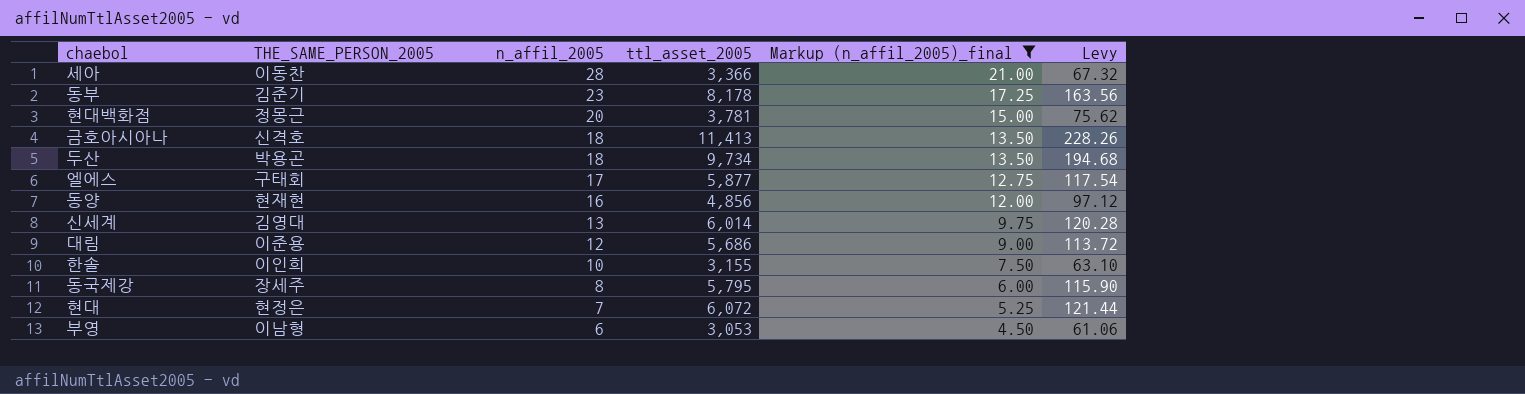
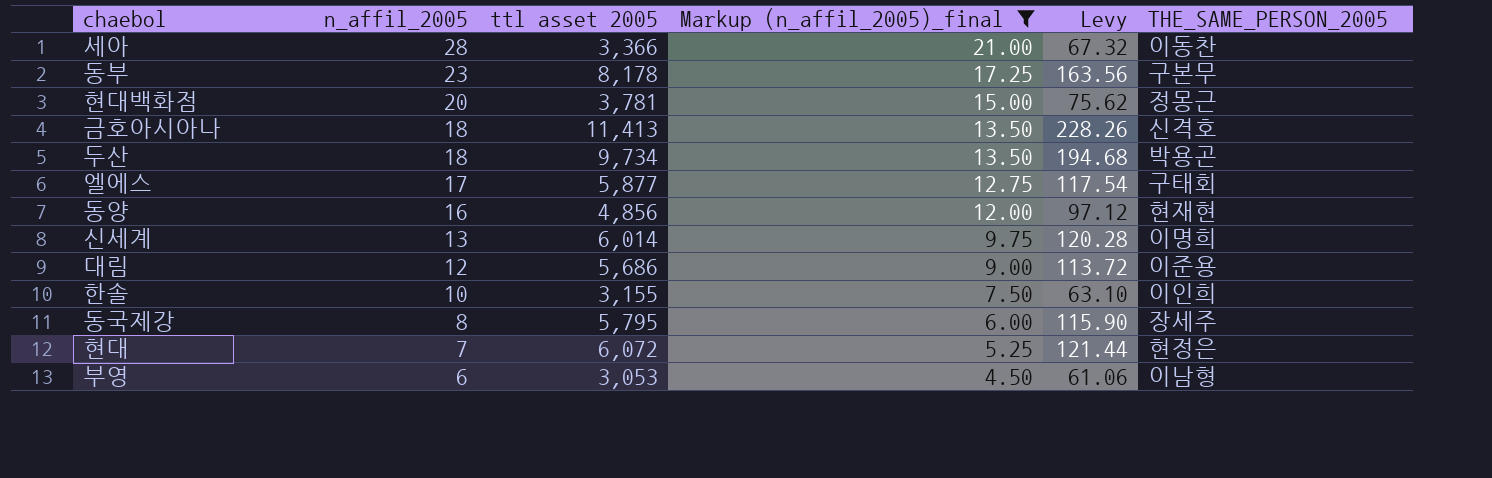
column name: ttl_asset_2005 -> ttl asset 2005
column THE_SAME_PERSON_2005 | position: 2 -> 6
동부 | THE_SAME_PERSON_2005: 김준기 -> 구본무
신세계 | THE_SAME_PERSON_2005: 김영대 -> 이명희

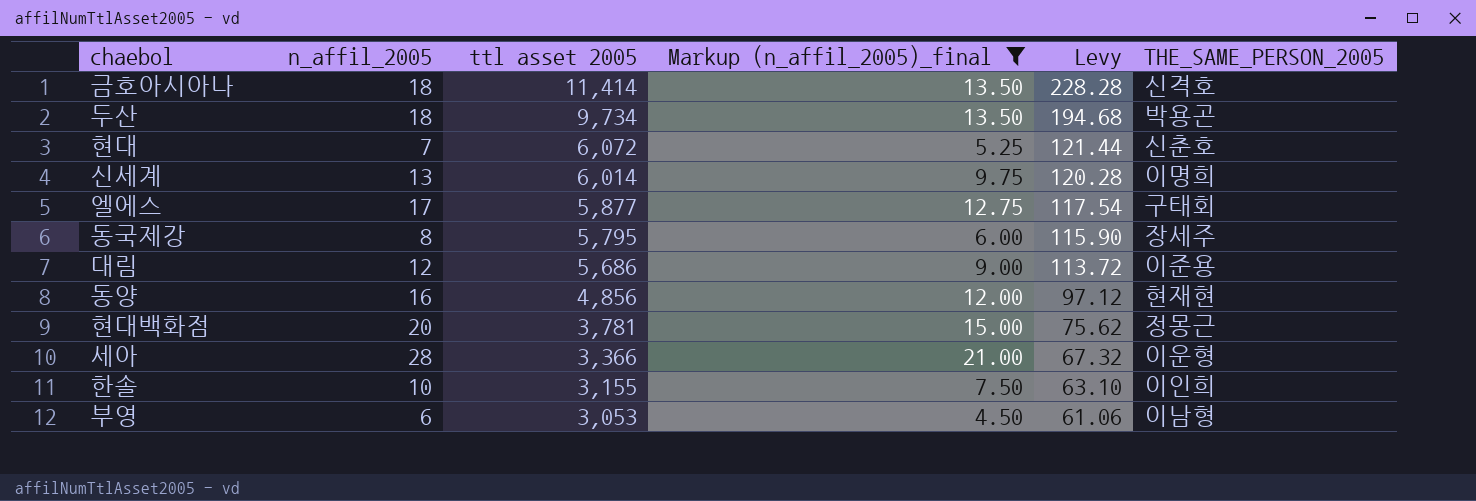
row order: n_affil_2005 descending -> ttl asset 2005 descending
row 동부: 23 | 8,178 | 17.25 | 163.56 | 구본무 -> none
금호아시아나 | ttl asset 2005: 11,413 -> 11,414
금호아시아나 | Levy: 228.26 -> 228.28
현대 | THE_SAME_PERSON_2005: 현정은 -> 신춘호
세아 | THE_SAME_PERSON_2005: 이동찬 -> 이운형

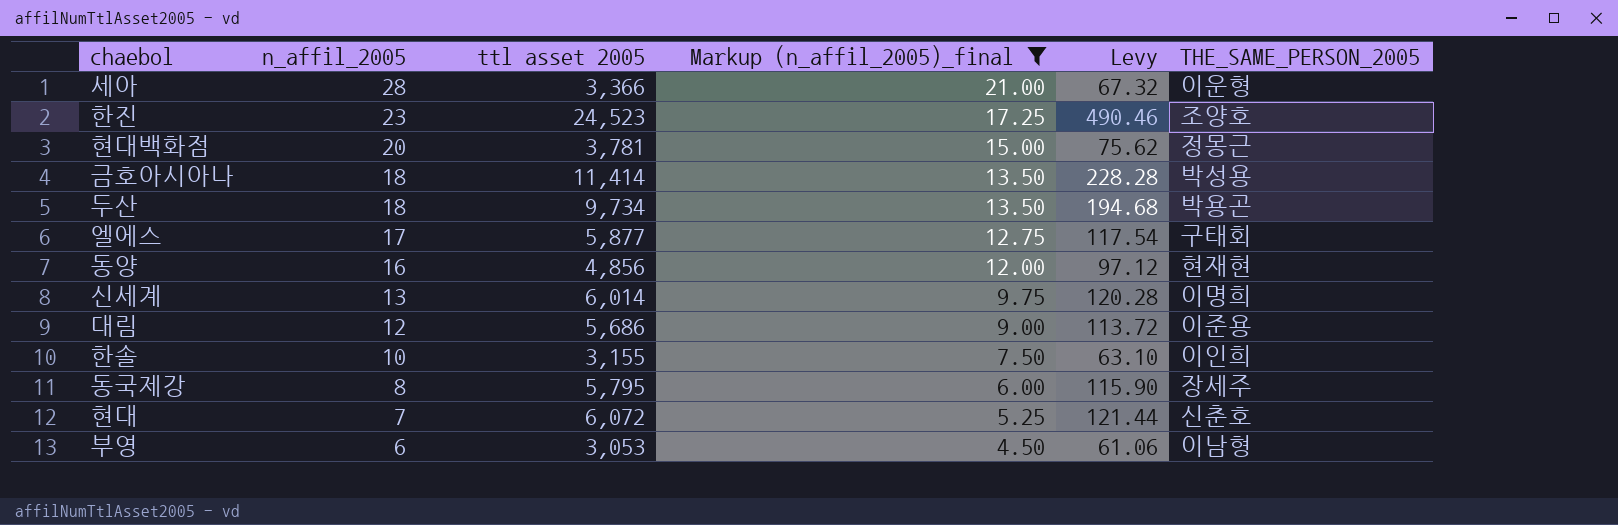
row order: ttl asset 2005 descending -> n_affil_2005 descending
row 한진: none -> 23 | 24,523 | 17.25 | 490.46 | 조양호
금호아시아나 | THE_SAME_PERSON_2005: 신격호 -> 박성용

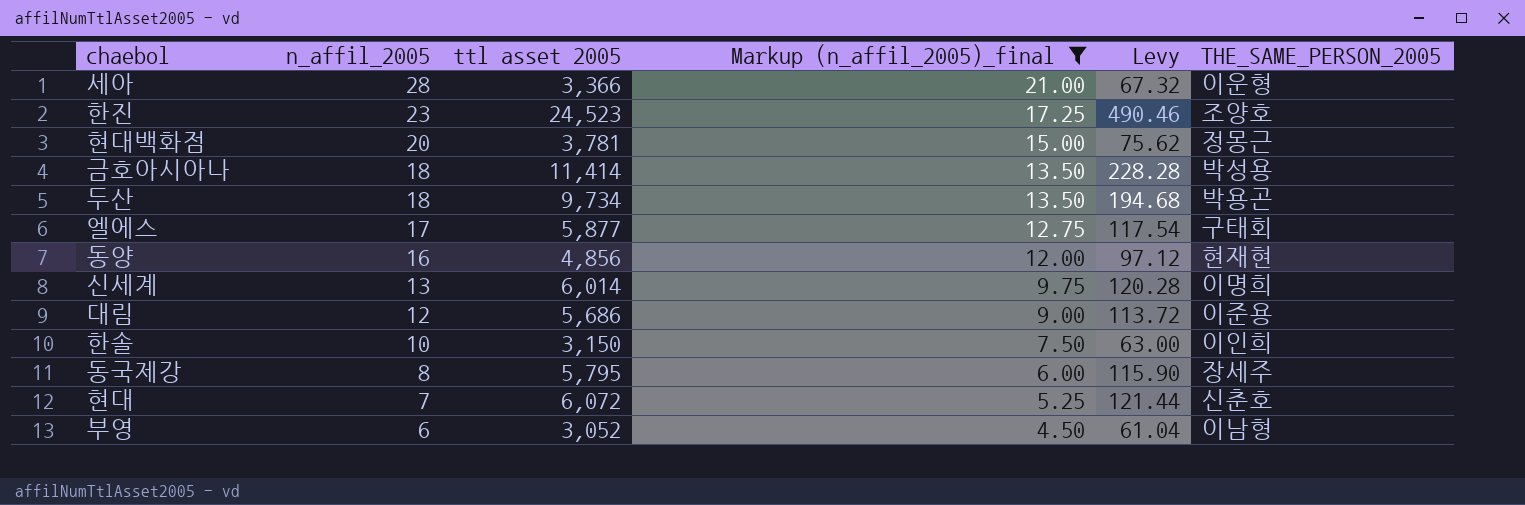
한솔 | ttl asset 2005: 3,155 -> 3,150
한솔 | Levy: 63.10 -> 63.00
부영 | ttl asset 2005: 3,053 -> 3,052
부영 | Levy: 61.06 -> 61.04

